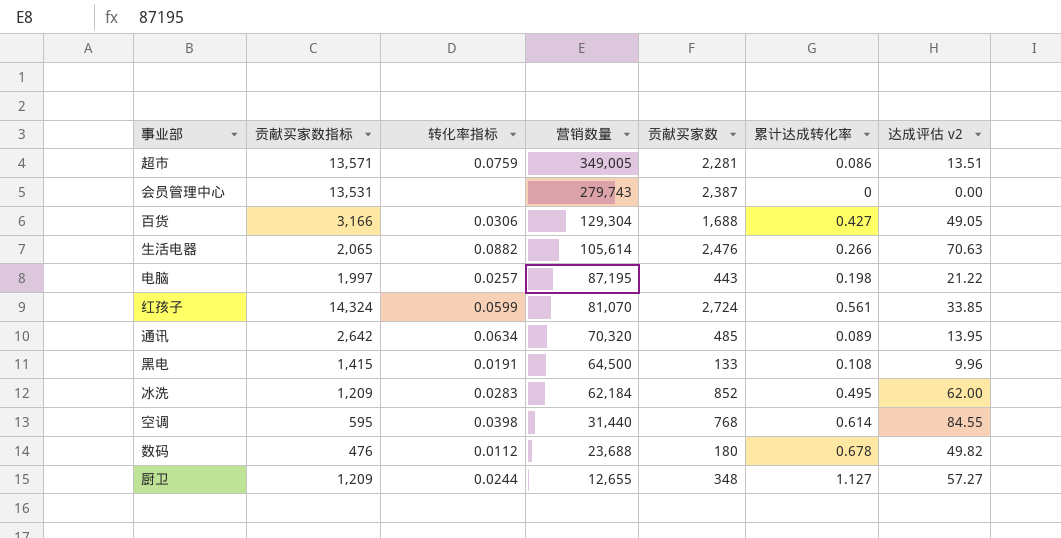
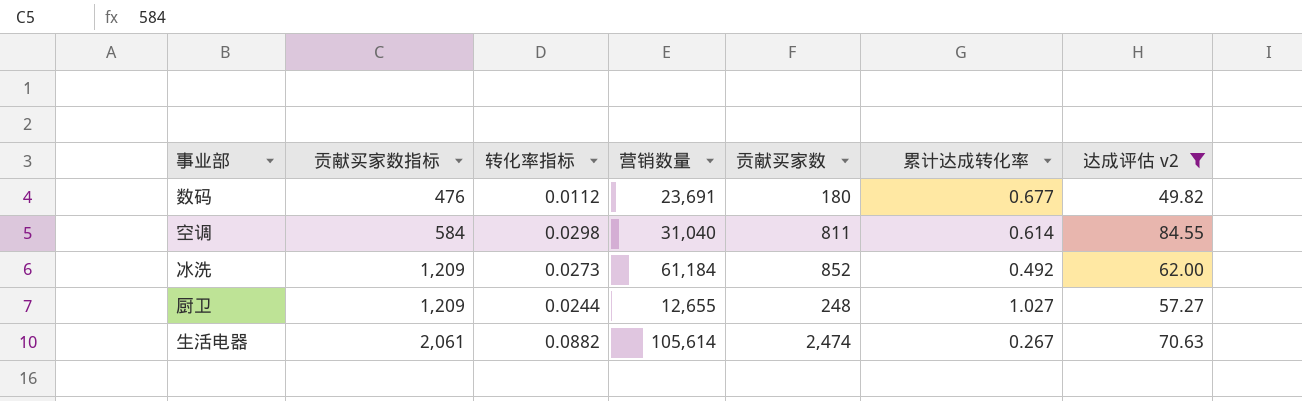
filter: none -> 达成评估 v2 >= 49.82
row order: 营销数量 descending -> 贡献买家数指标 ascending
数码 | 营销数量: 23,688 -> 23,691
数码 | 累计达成转化率: 0.678 -> 0.677
空调 | 贡献买家数指标: 595 -> 584
空调 | 转化率指标: 0.0398 -> 0.0298
空调 | 营销数量: 31,440 -> 31,040
空调 | 贡献买家数: 768 -> 811
冰洗 | 转化率指标: 0.0283 -> 0.0273
冰洗 | 营销数量: 62,184 -> 61,184
冰洗 | 累计达成转化率: 0.495 -> 0.492
厨卫 | 贡献买家数: 348 -> 248
厨卫 | 累计达成转化率: 1.127 -> 1.027
生活电器 | 贡献买家数指标: 2,065 -> 2,061
生活电器 | 贡献买家数: 2,476 -> 2,474
生活电器 | 累计达成转化率: 0.266 -> 0.267

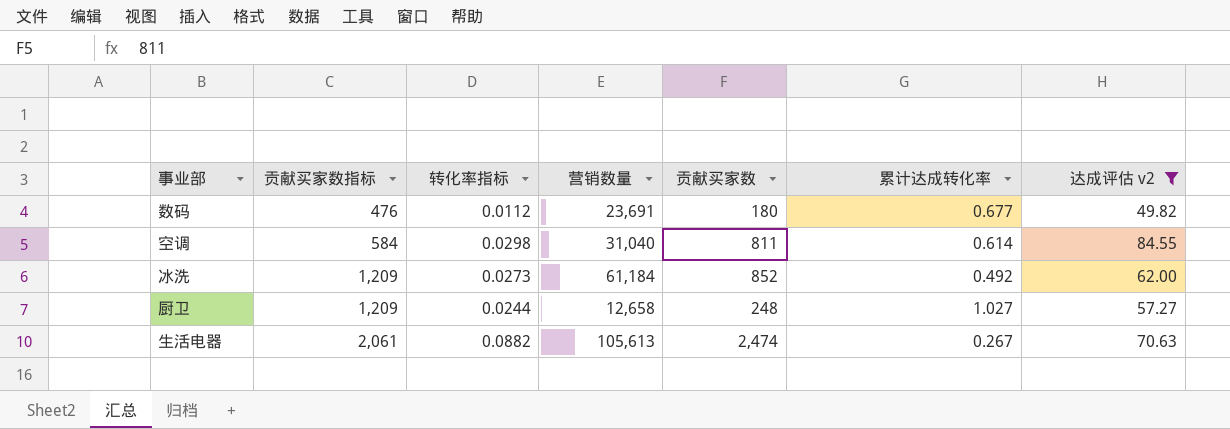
厨卫 | 营销数量: 12,655 -> 12,658
生活电器 | 营销数量: 105,614 -> 105,613

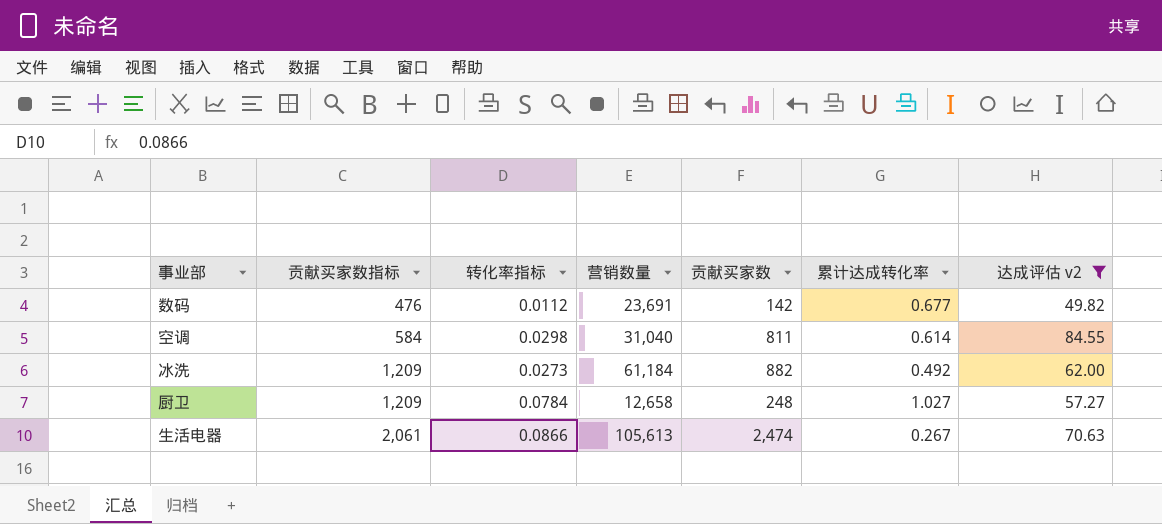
数码 | 贡献买家数: 180 -> 142
冰洗 | 贡献买家数: 852 -> 882
厨卫 | 转化率指标: 0.0244 -> 0.0784
生活电器 | 转化率指标: 0.0882 -> 0.0866

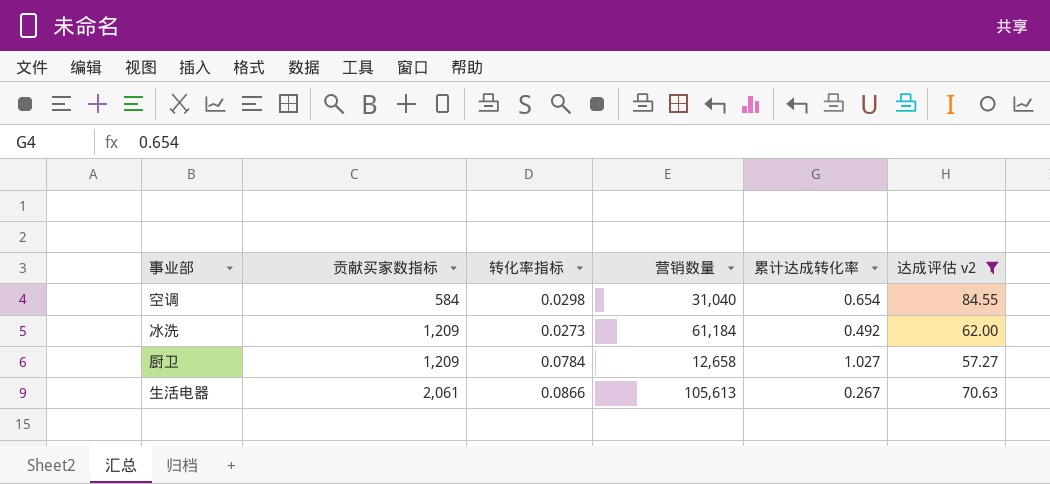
column 贡献买家数 | position: 5 -> none
row 数码: 476 | 0.0112 | 23,691 | 142 | 0.677 | 49.82 -> none
空调 | 累计达成转化率: 0.614 -> 0.654

